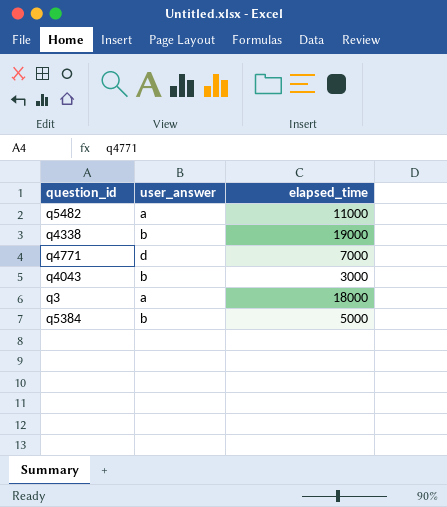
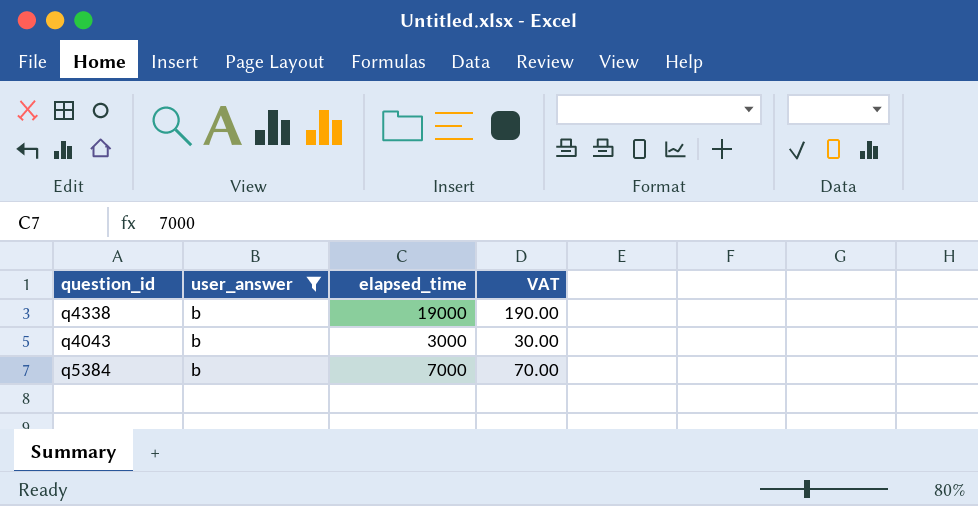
filter: none -> user_answer = b
column VAT | formula: none -> [elapsed_time] * 0.01
q5384 | elapsed_time: 5000 -> 7000

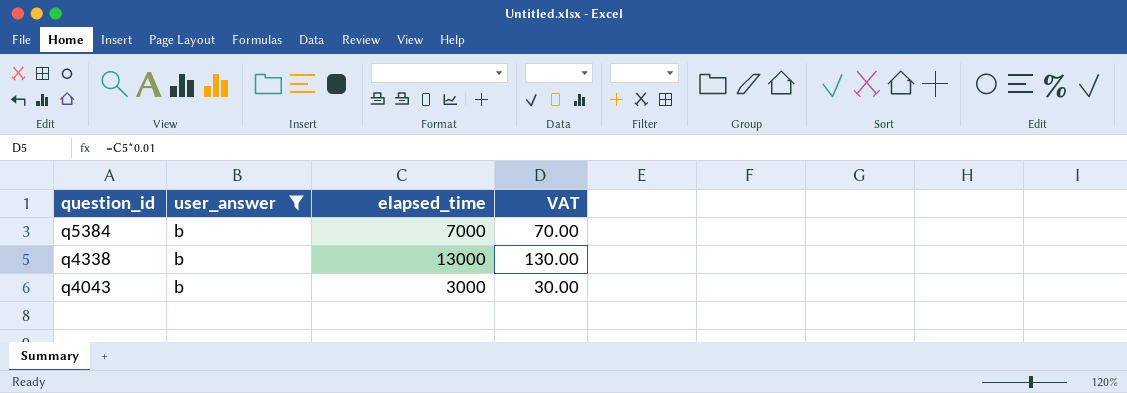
row order: none -> question_id descending
q4338 | elapsed_time: 19000 -> 13000
q4338 | VAT: 190.00 -> 130.00

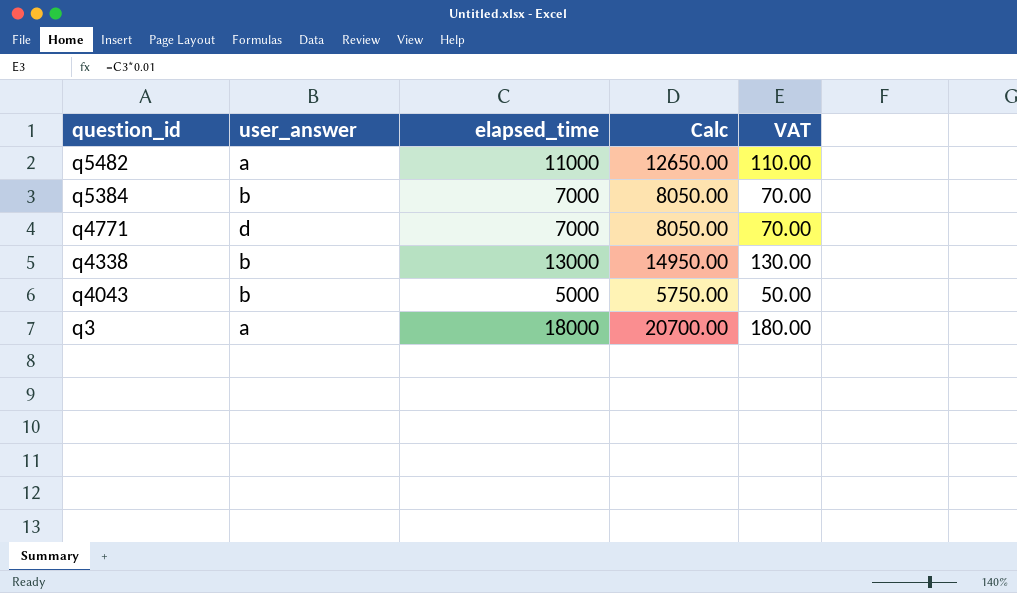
filter: user_answer = b -> none
column Calc | formula: none -> [elapsed_time] * 1.15
q4043 | elapsed_time: 3000 -> 5000
q4043 | VAT: 30.00 -> 50.00

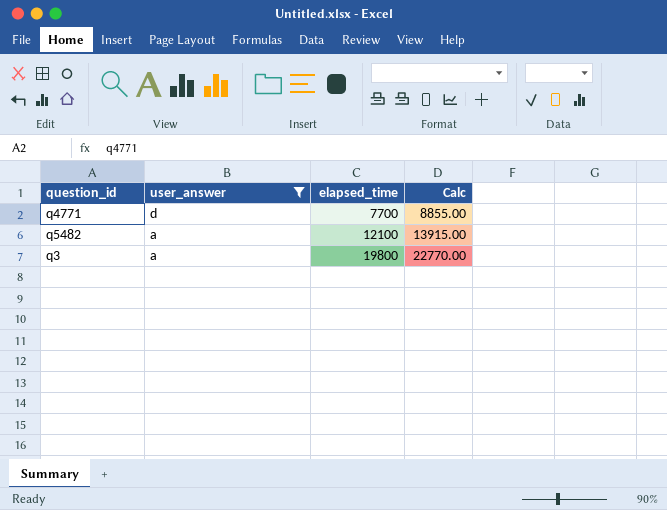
filter: none -> user_answer != b
row order: question_id descending -> user_answer descending
column VAT | formula: [elapsed_time] * 0.01 -> none
q4771 | elapsed_time: 7000 -> 7700
q4771 | Calc: 8050.00 -> 8855.00
q5482 | elapsed_time: 11000 -> 12100
q5482 | Calc: 12650.00 -> 13915.00
q3 | elapsed_time: 18000 -> 19800
q3 | Calc: 20700.00 -> 22770.00

